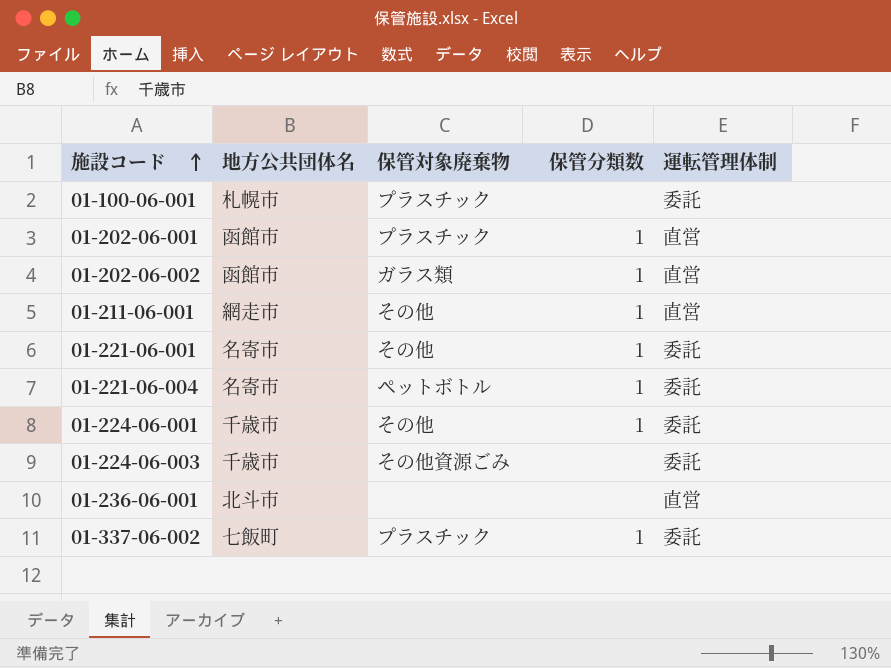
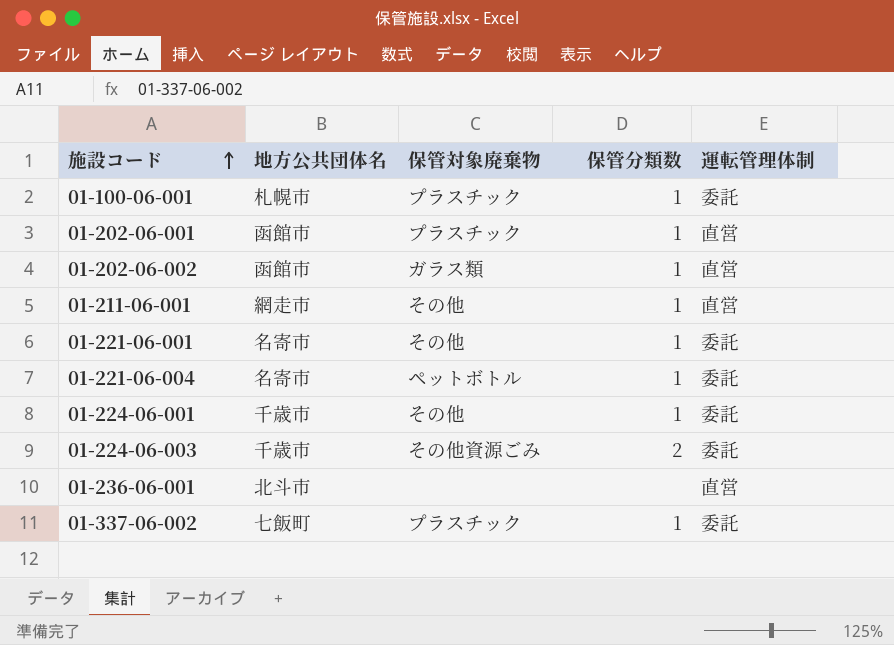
01-100-06-001 | 保管分類数: none -> 1
01-224-06-003 | 保管分類数: none -> 2

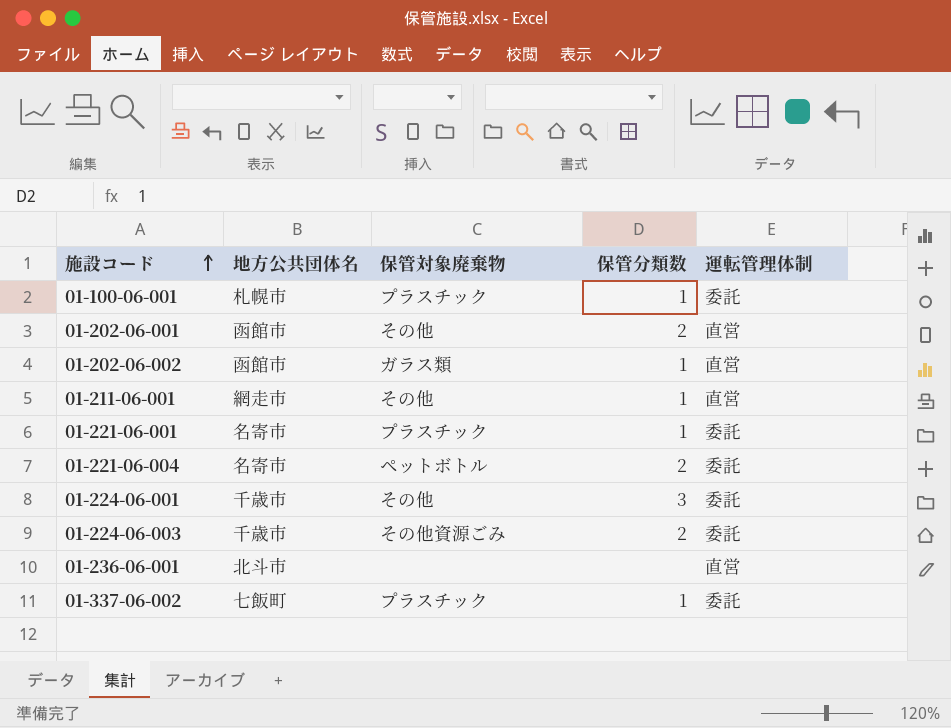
01-202-06-001 | 保管対象廃棄物: プラスチック -> その他
01-202-06-001 | 保管分類数: 1 -> 2
01-221-06-001 | 保管対象廃棄物: その他 -> プラスチック
01-221-06-004 | 保管分類数: 1 -> 2
01-224-06-001 | 保管分類数: 1 -> 3

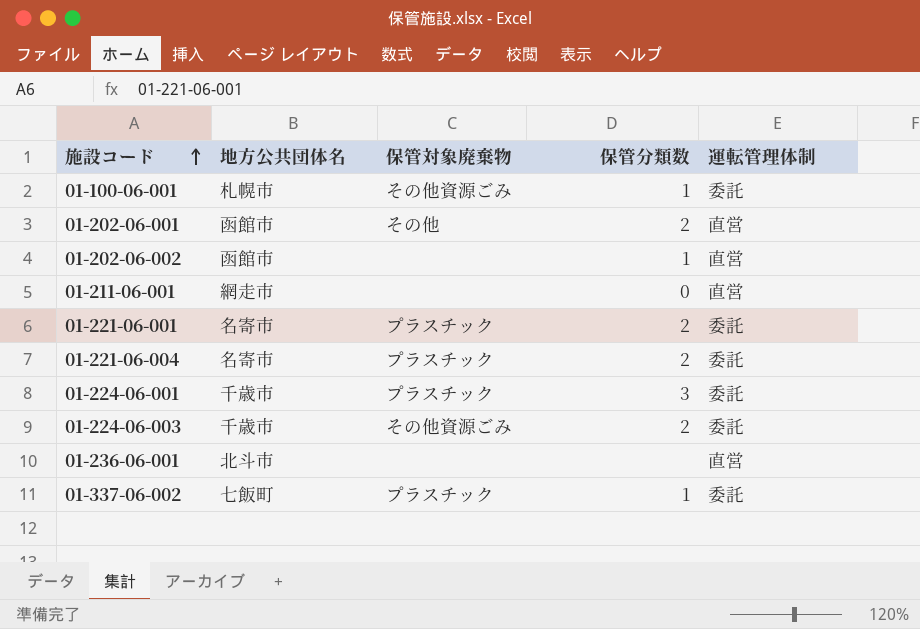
01-100-06-001 | 保管対象廃棄物: プラスチック -> その他資源ごみ
01-202-06-002 | 保管対象廃棄物: ガラス類 -> none
01-211-06-001 | 保管対象廃棄物: その他 -> none
01-211-06-001 | 保管分類数: 1 -> 0
01-221-06-001 | 保管分類数: 1 -> 2
01-221-06-004 | 保管対象廃棄物: ペットボトル -> プラスチック
01-224-06-001 | 保管対象廃棄物: その他 -> プラスチック

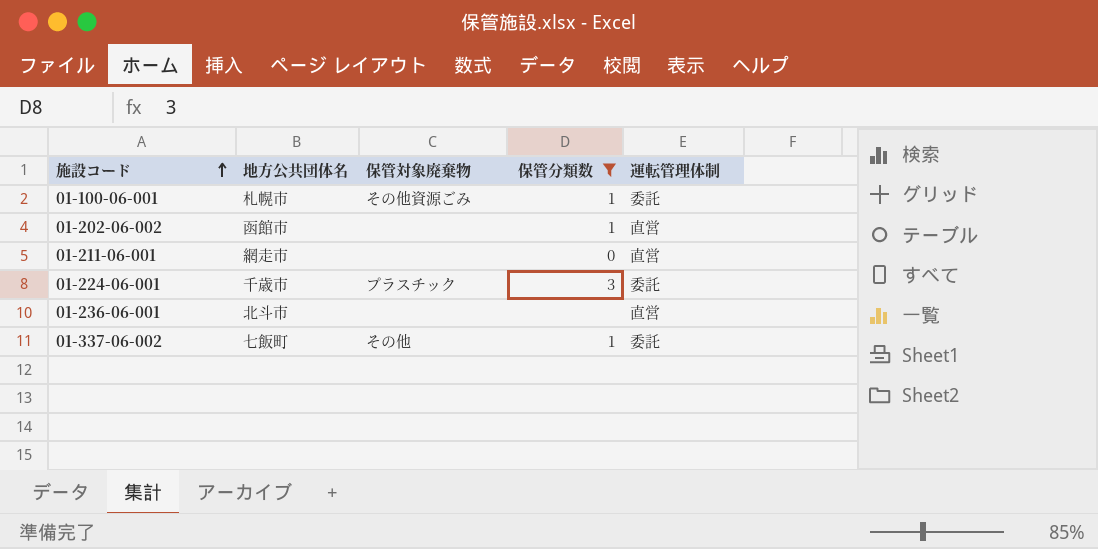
filter: none -> 保管分類数 != 2
01-337-06-002 | 保管対象廃棄物: プラスチック -> その他

